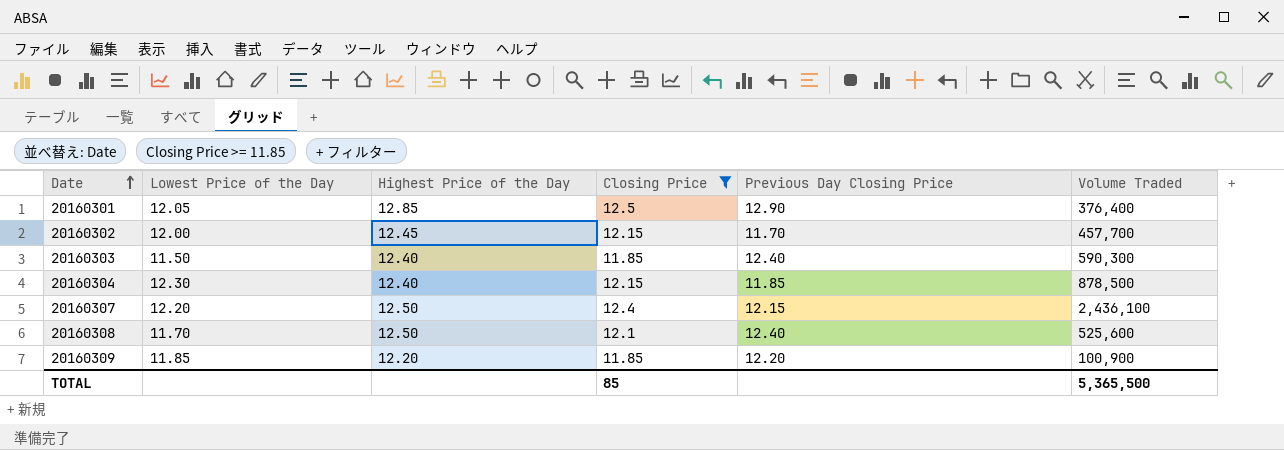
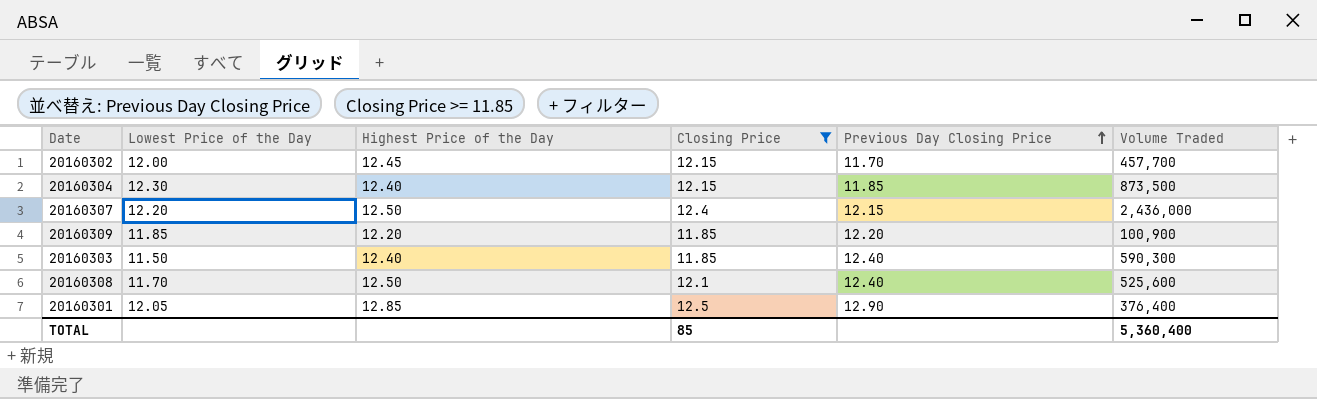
row order: Date ascending -> Previous Day Closing Price ascending
20160304 | Volume Traded: 878,500 -> 873,500
20160307 | Volume Traded: 2,436,100 -> 2,436,000
TOTAL | Volume Traded: 5,365,500 -> 5,360,400

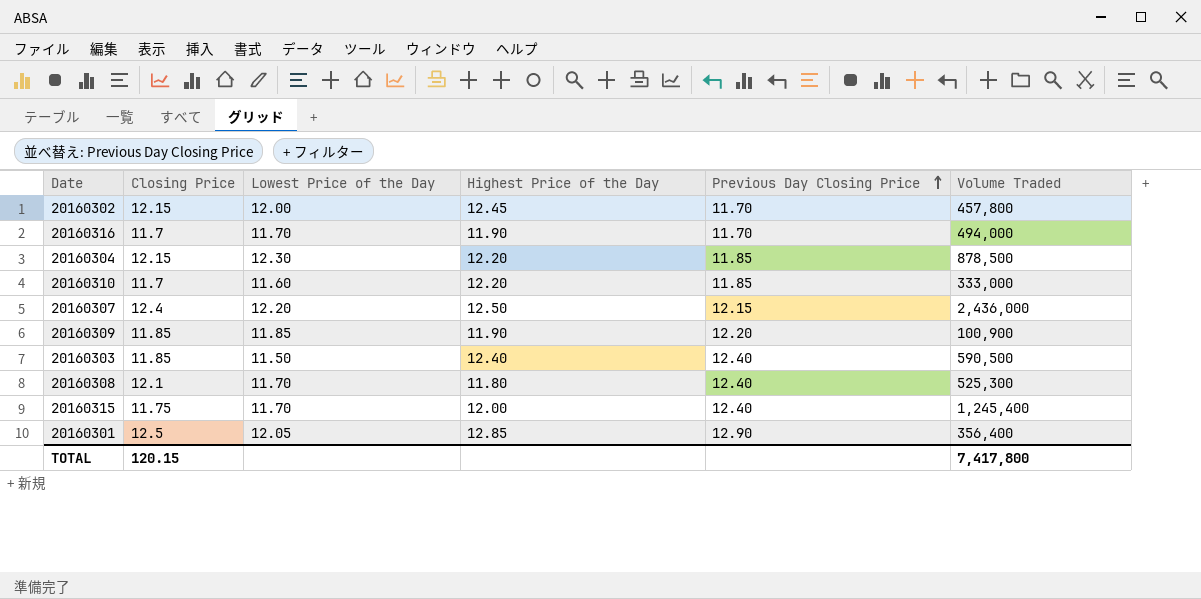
filter: Closing Price >= 11.85 -> none
column Closing Price | position: 4 -> 2
20160302 | Volume Traded: 457,700 -> 457,800
20160304 | Highest Price of the Day: 12.40 -> 12.20
20160304 | Volume Traded: 873,500 -> 878,500
20160309 | Highest Price of the Day: 12.20 -> 11.90
20160303 | Volume Traded: 590,300 -> 590,500
20160308 | Highest Price of the Day: 12.50 -> 11.80
20160308 | Volume Traded: 525,600 -> 525,300
20160301 | Volume Traded: 376,400 -> 356,400
TOTAL | Closing Price: 85 -> 120.15
TOTAL | Volume Traded: 5,360,400 -> 7,417,800

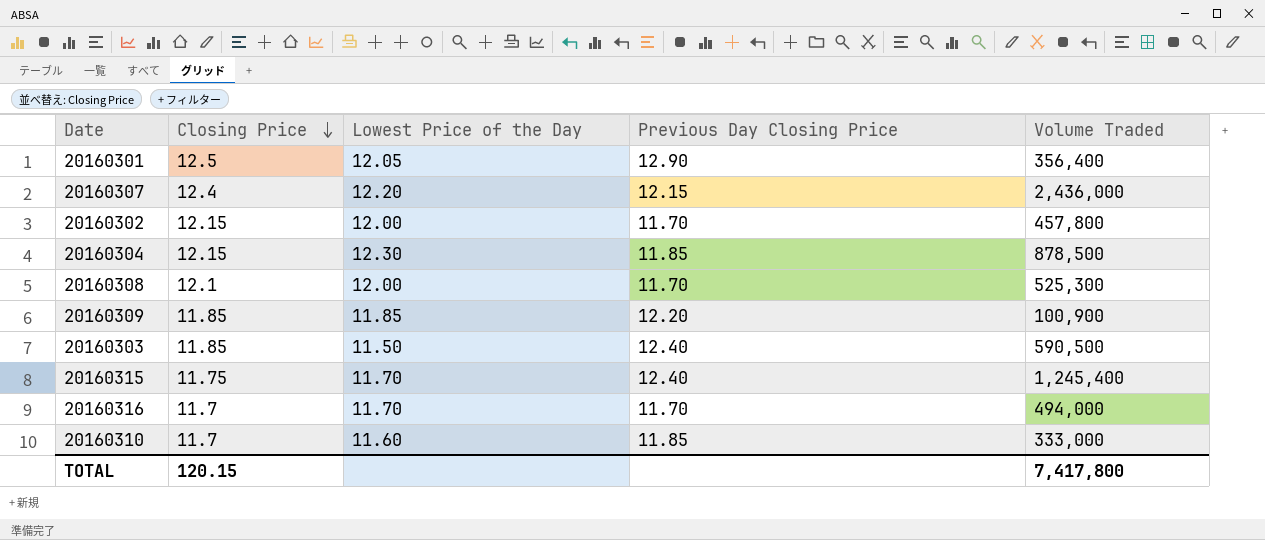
row order: Previous Day Closing Price ascending -> Closing Price descending
column Highest Price of the Day | position: 4 -> none
20160308 | Lowest Price of the Day: 11.70 -> 12.00
20160308 | Previous Day Closing Price: 12.40 -> 11.70

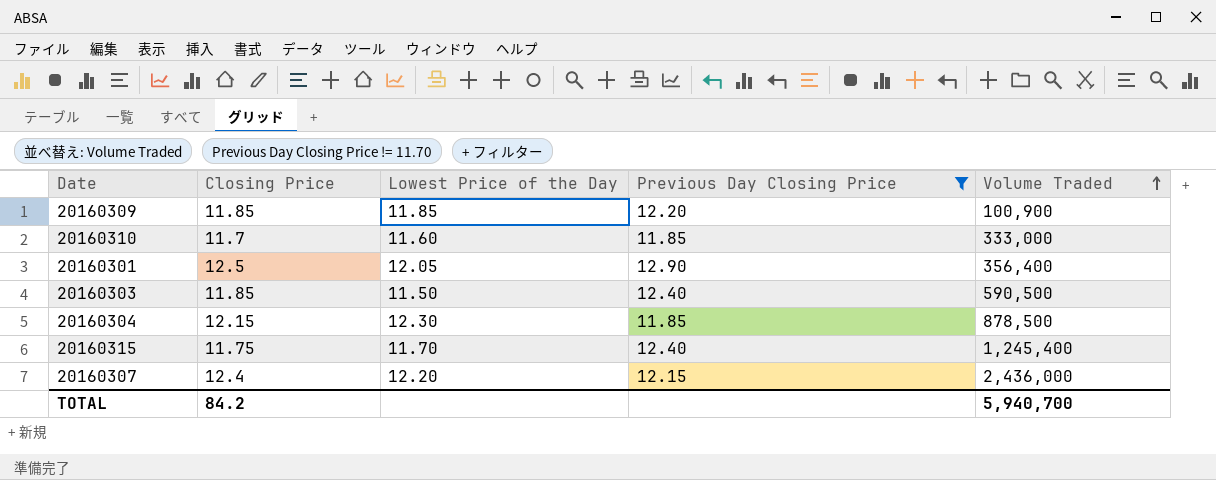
filter: none -> Previous Day Closing Price != 11.70
row order: Closing Price descending -> Volume Traded ascending
TOTAL | Closing Price: 120.15 -> 84.2
TOTAL | Volume Traded: 7,417,800 -> 5,940,700

